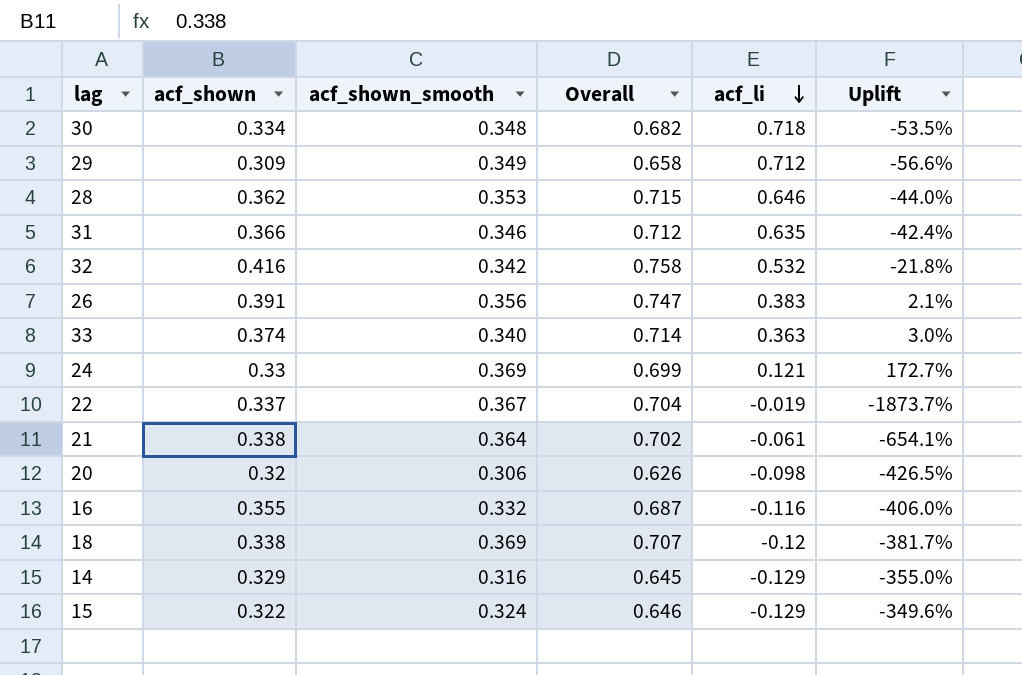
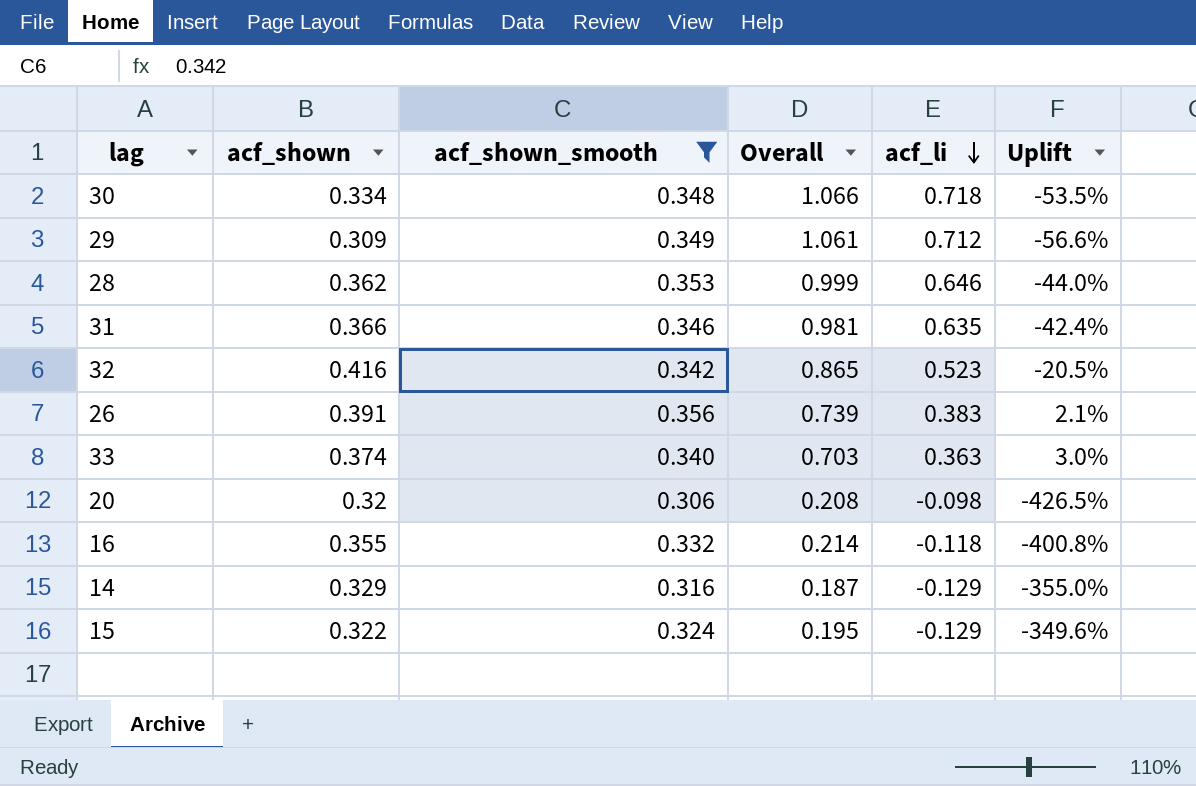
filter: none -> acf_shown_smooth <= 0.356
column Overall | formula: [acf_shown] + [acf_shown_smooth] -> [acf_shown_smooth] + [acf_li]
32 | acf_li: 0.532 -> 0.523
32 | Uplift: -21.8% -> -20.5%
16 | acf_li: -0.116 -> -0.118
16 | Uplift: -406.0% -> -400.8%

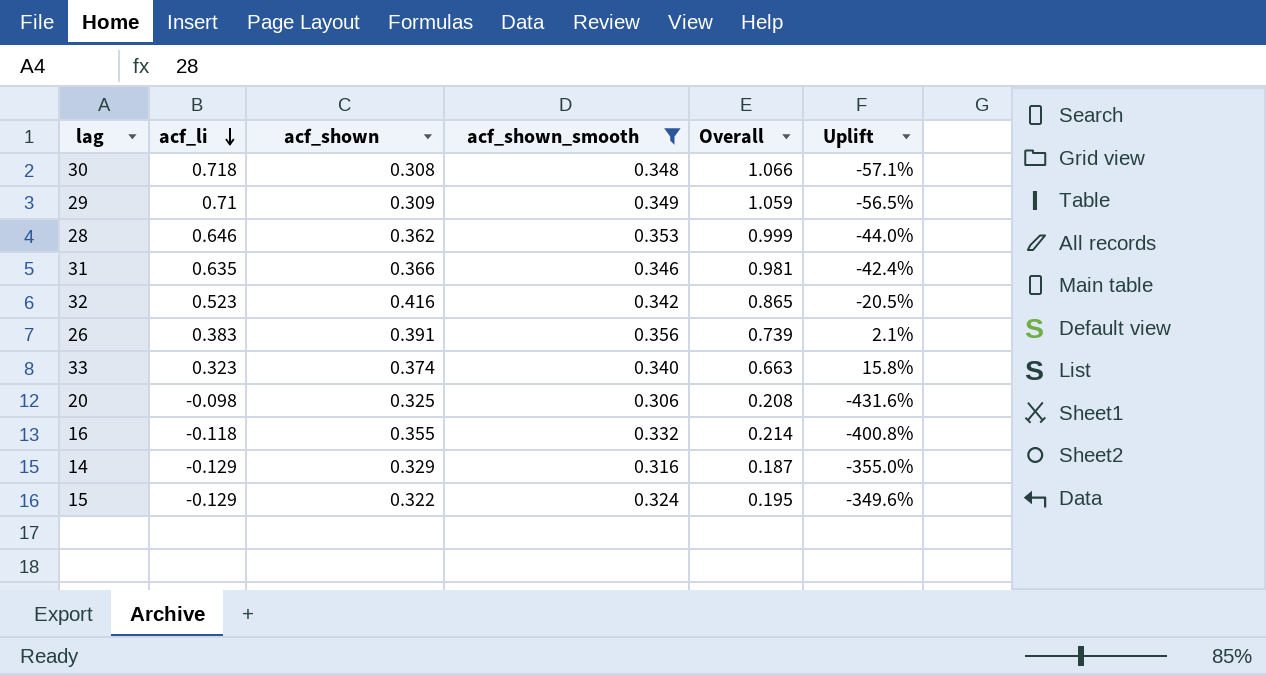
column acf_li | position: 5 -> 2
30 | acf_shown: 0.334 -> 0.308
30 | Uplift: -53.5% -> -57.1%
29 | acf_li: 0.712 -> 0.71
29 | Overall: 1.061 -> 1.059
29 | Uplift: -56.6% -> -56.5%
33 | acf_li: 0.363 -> 0.323
33 | Overall: 0.703 -> 0.663
33 | Uplift: 3.0% -> 15.8%
20 | acf_shown: 0.32 -> 0.325
20 | Uplift: -426.5% -> -431.6%

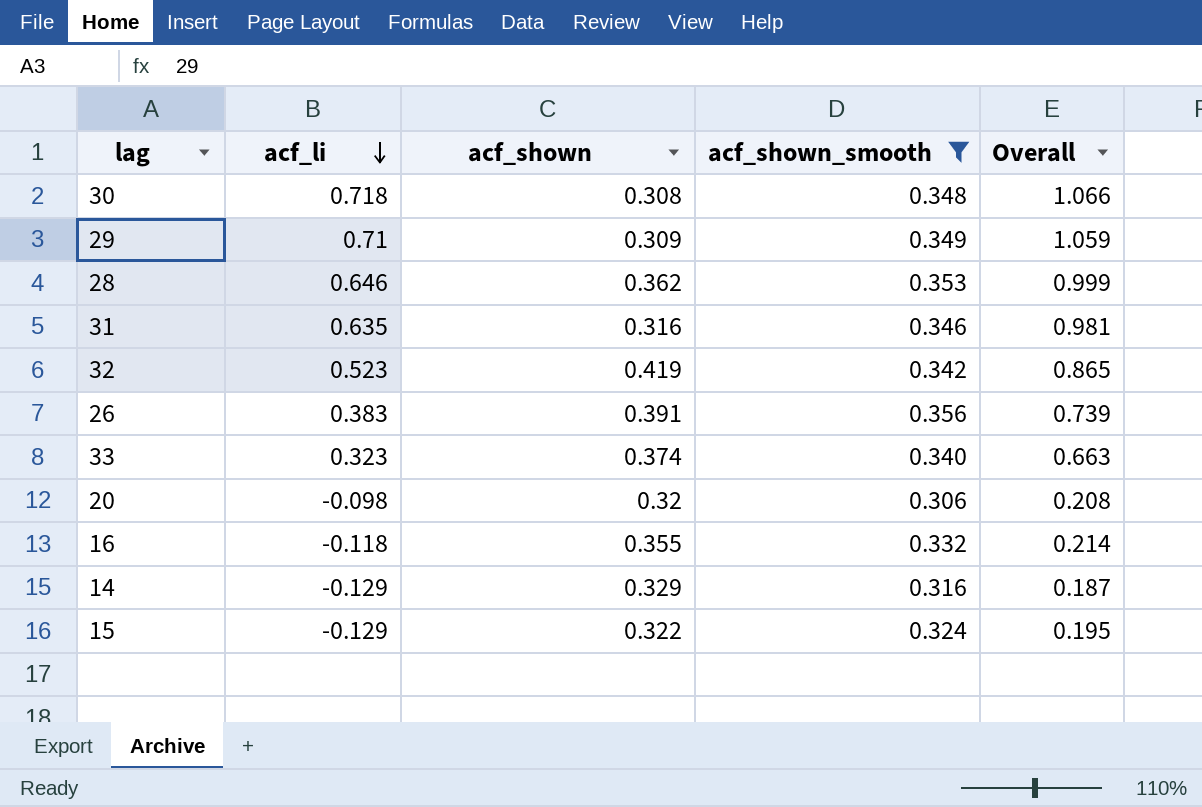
column Uplift | formula: ([acf_shown] - [acf_li]) / [acf_li] -> none
31 | acf_shown: 0.366 -> 0.316
32 | acf_shown: 0.416 -> 0.419
20 | acf_shown: 0.325 -> 0.32

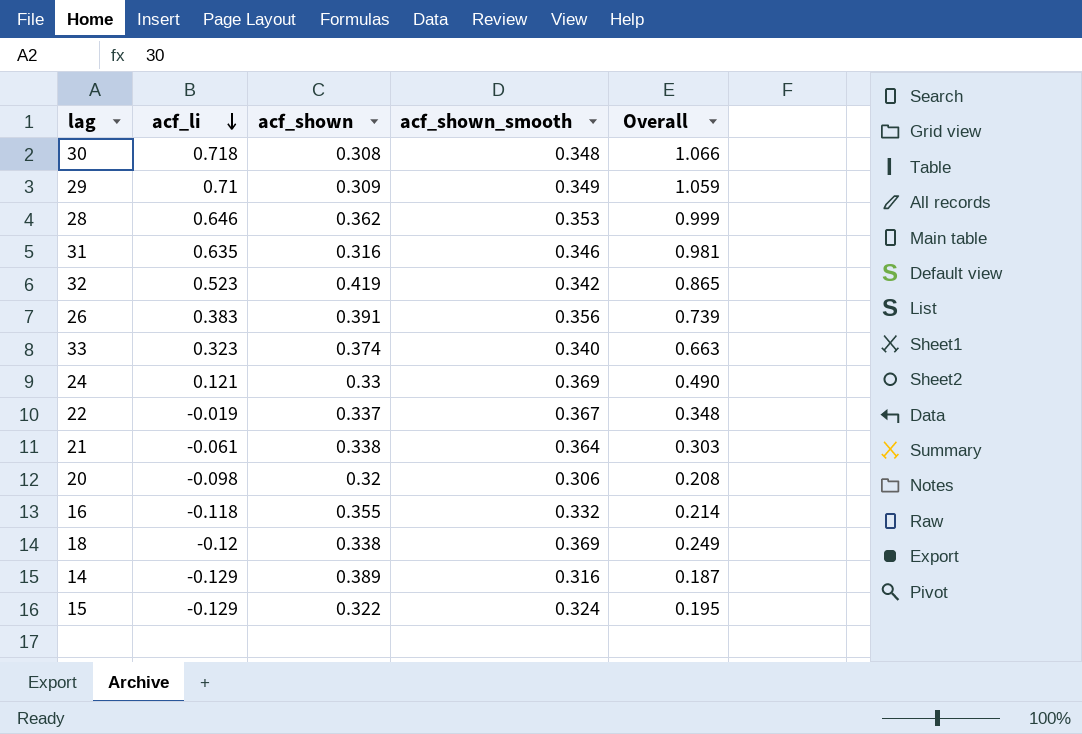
filter: acf_shown_smooth <= 0.356 -> none
14 | acf_shown: 0.329 -> 0.389

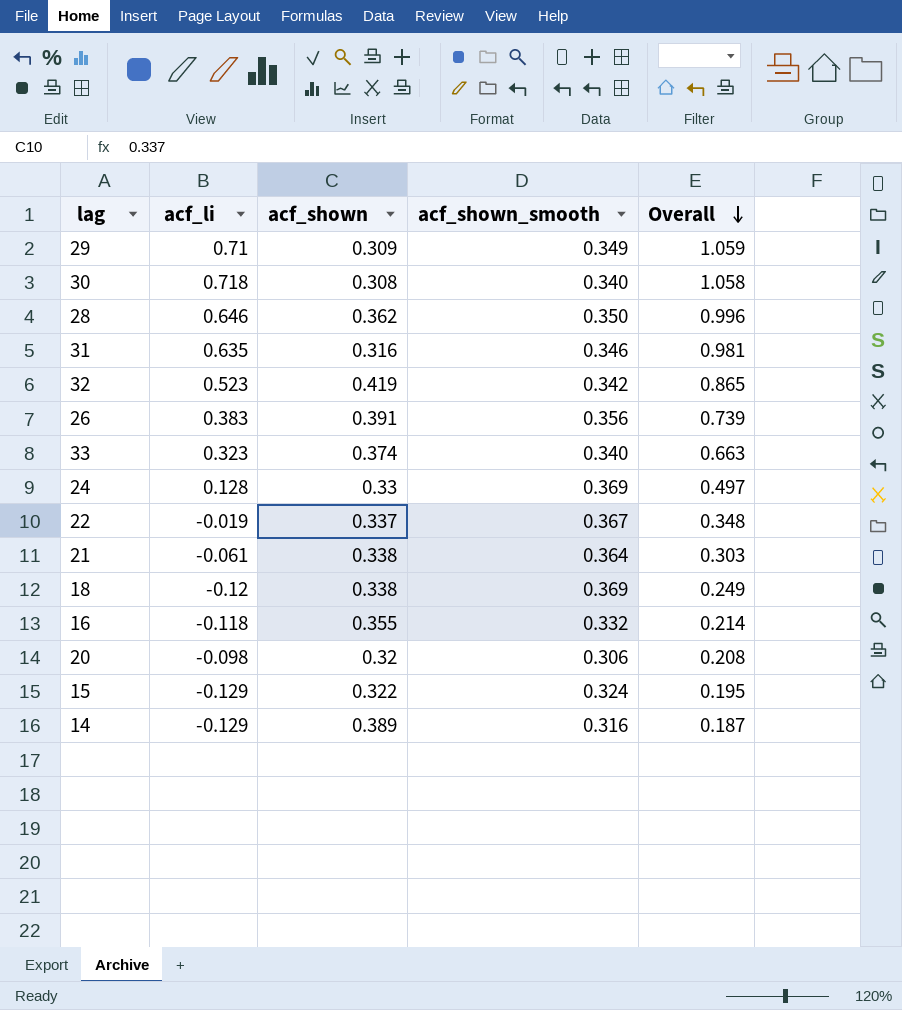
row order: acf_li descending -> Overall descending
30 | acf_shown_smooth: 0.348 -> 0.340
30 | Overall: 1.066 -> 1.058
28 | acf_shown_smooth: 0.353 -> 0.350
28 | Overall: 0.999 -> 0.996
24 | acf_li: 0.121 -> 0.128
24 | Overall: 0.490 -> 0.497

